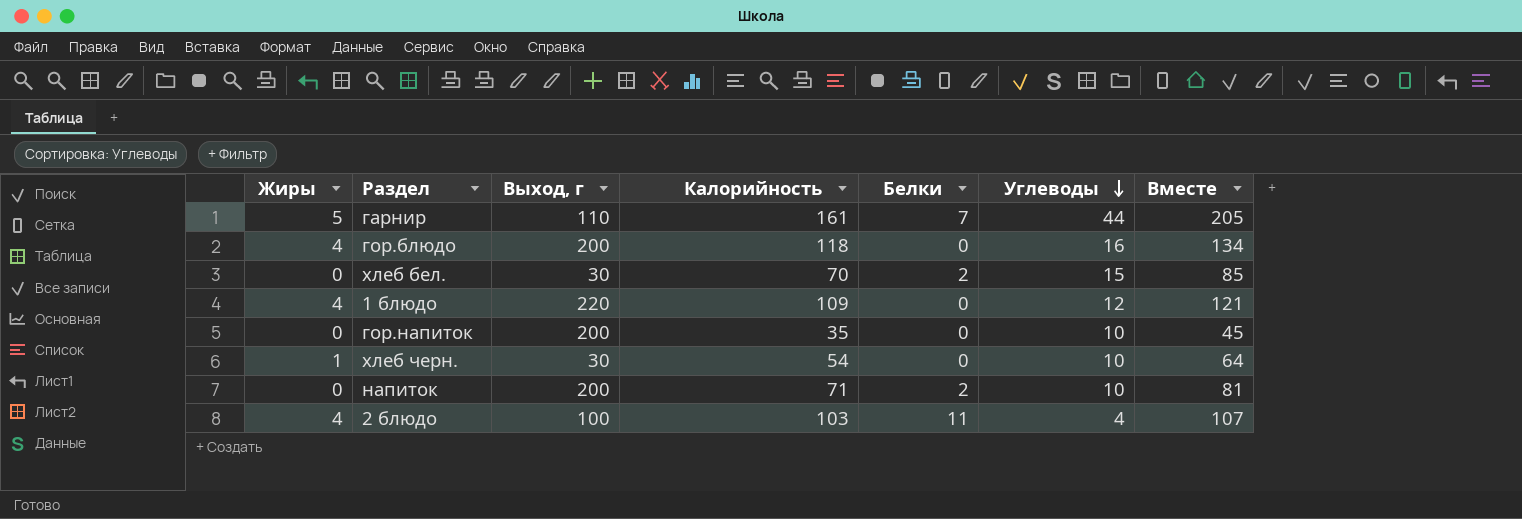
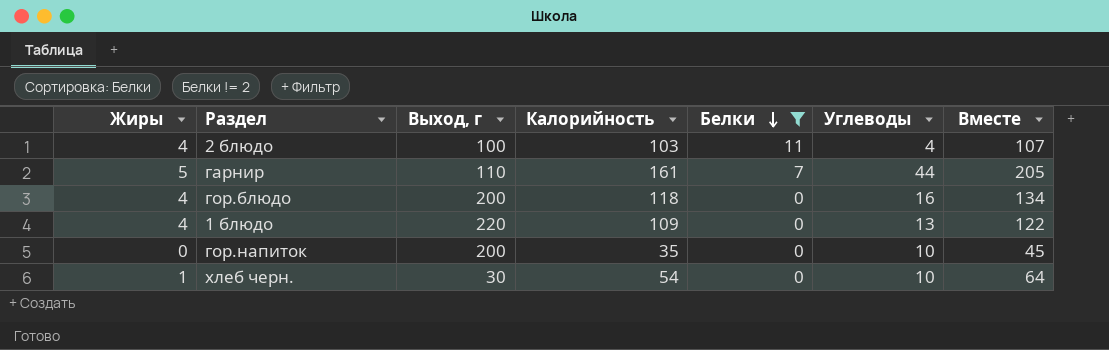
filter: none -> Белки != 2
row order: Углеводы descending -> Белки descending
1 блюдо | Углеводы: 12 -> 13
1 блюдо | Вместе: 121 -> 122

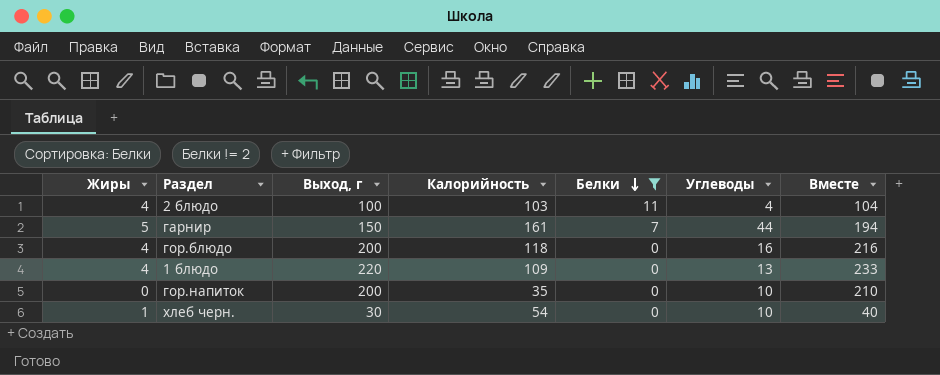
column Вместе | formula: [Калорийность] + [Углеводы] -> [Выход, г] + [Углеводы]
гарнир | Выход, г: 110 -> 150

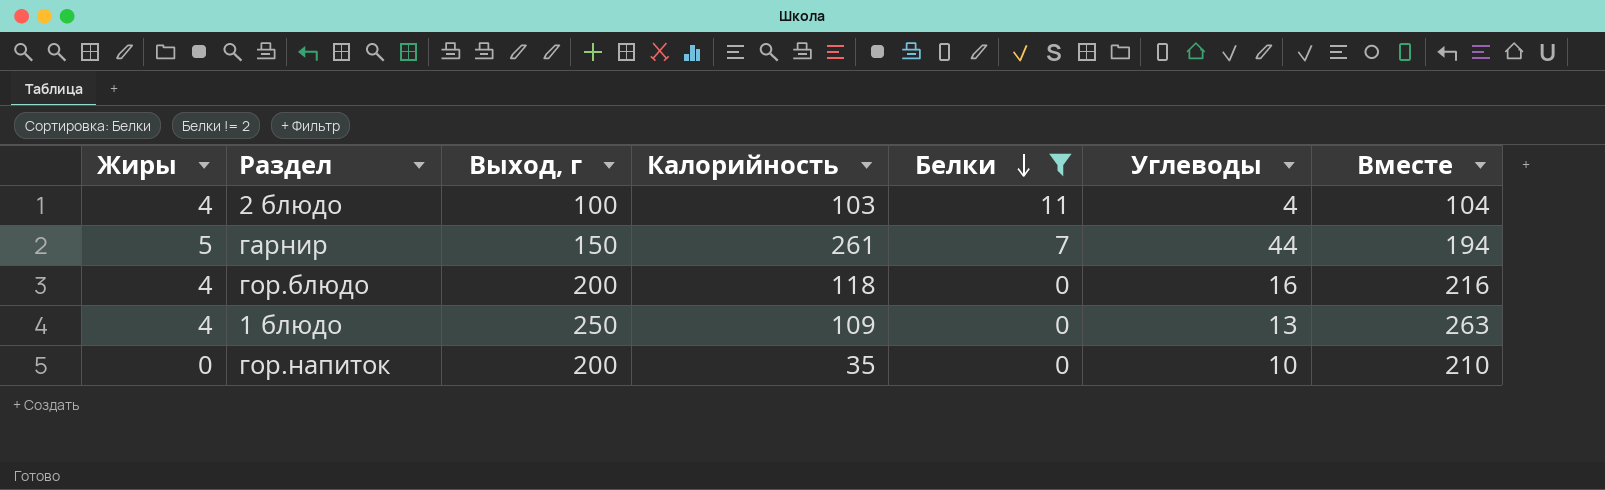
row хлеб черн.: 1 | 30 | 54 | 0 | 10 | 40 -> none
гарнир | Калорийность: 161 -> 261
1 блюдо | Выход, г: 220 -> 250
1 блюдо | Вместе: 233 -> 263

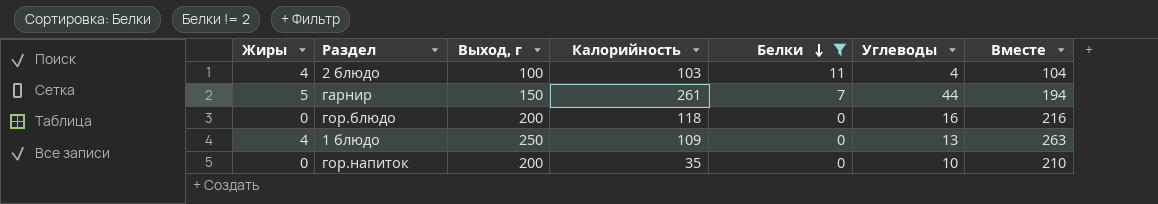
гор.блюдо | Жиры: 4 -> 0

